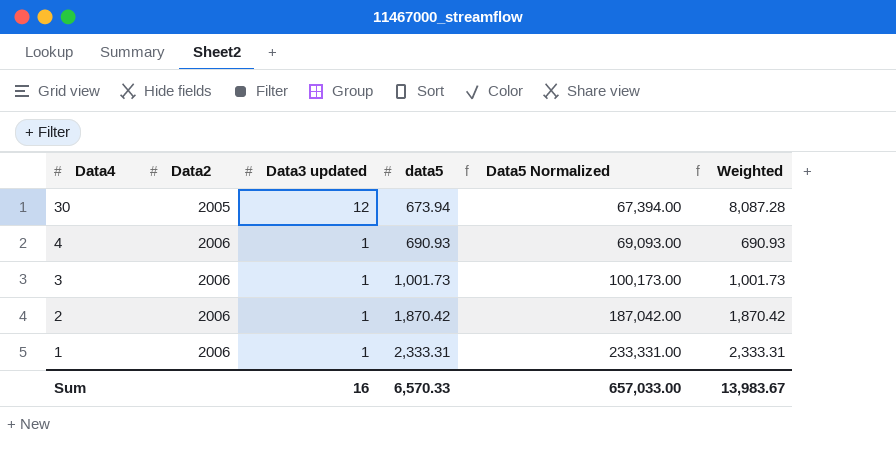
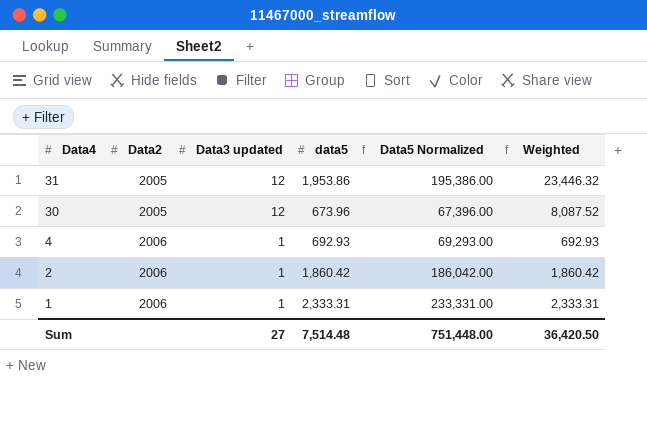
row 3: 2006 | 1 | 1,001.73 | 100,173.00 | 1,001.73 -> none
row 31: none -> 2005 | 12 | 1,953.86 | 195,386.00 | 23,446.32
30 | data5: 673.94 -> 673.96
30 | Data5 Normalized: 67,394.00 -> 67,396.00
30 | Weighted: 8,087.28 -> 8,087.52
4 | data5: 690.93 -> 692.93
4 | Data5 Normalized: 69,093.00 -> 69,293.00
4 | Weighted: 690.93 -> 692.93
2 | data5: 1,870.42 -> 1,860.42
2 | Data5 Normalized: 187,042.00 -> 186,042.00
2 | Weighted: 1,870.42 -> 1,860.42
Sum | Data3 updated: 16 -> 27
Sum | data5: 6,570.33 -> 7,514.48
Sum | Data5 Normalized: 657,033.00 -> 751,448.00
Sum | Weighted: 13,983.67 -> 36,420.50

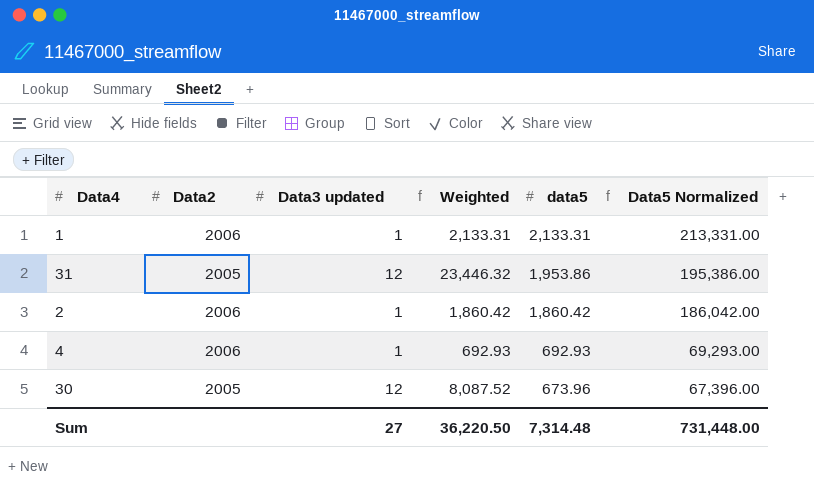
row order: Data4 descending -> data5 descending
column Weighted | position: 6 -> 4
1 | Weighted: 2,333.31 -> 2,133.31
1 | data5: 2,333.31 -> 2,133.31
1 | Data5 Normalized: 233,331.00 -> 213,331.00
Sum | Weighted: 36,420.50 -> 36,220.50
Sum | data5: 7,514.48 -> 7,314.48
Sum | Data5 Normalized: 751,448.00 -> 731,448.00

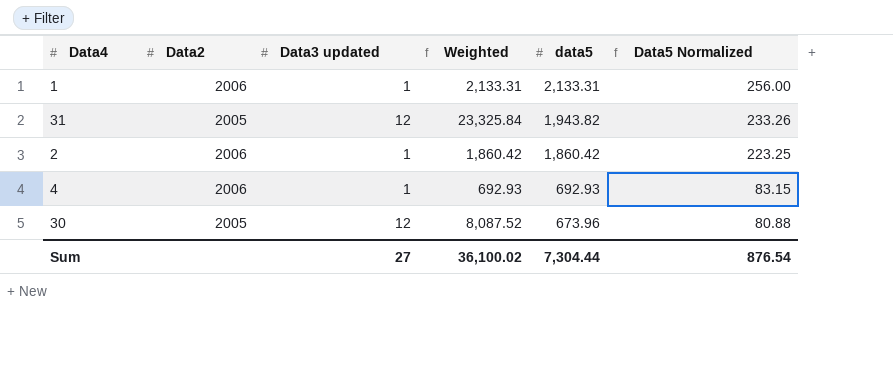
column Data5 Normalized | formula: [data5] * 100 -> [data5] * 0.12
31 | Weighted: 23,446.32 -> 23,325.84
31 | data5: 1,953.86 -> 1,943.82
Sum | Weighted: 36,220.50 -> 36,100.02
Sum | data5: 7,314.48 -> 7,304.44
Sum | Data5 Normalized: 731,448.00 -> 876.54

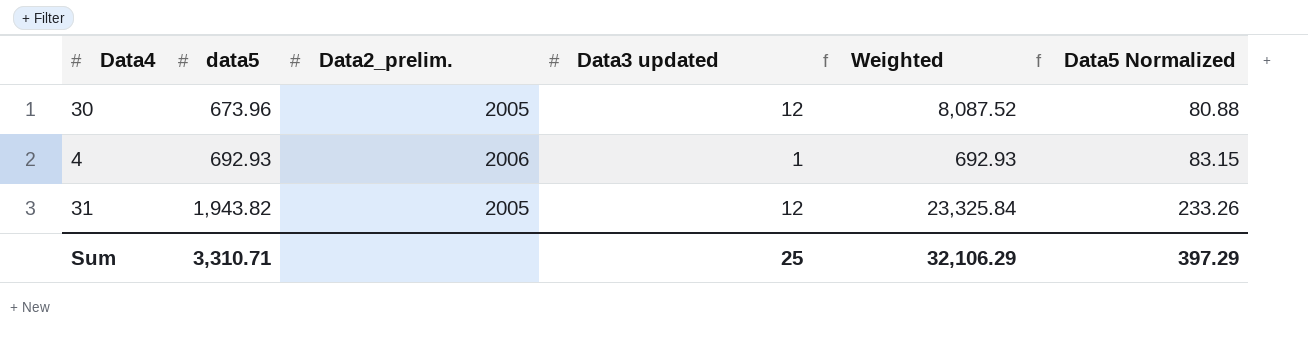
row order: data5 descending -> data5 ascending
column data5 | position: 5 -> 2
column name: Data2 -> Data2_prelim.
row 1: 2006 | 1 | 2,133.31 | 2,133.31 | 256.00 -> none
row 2: 2006 | 1 | 1,860.42 | 1,860.42 | 223.25 -> none
Sum | data5: 7,304.44 -> 3,310.71
Sum | Data3 updated: 27 -> 25
Sum | Weighted: 36,100.02 -> 32,106.29
Sum | Data5 Normalized: 876.54 -> 397.29

